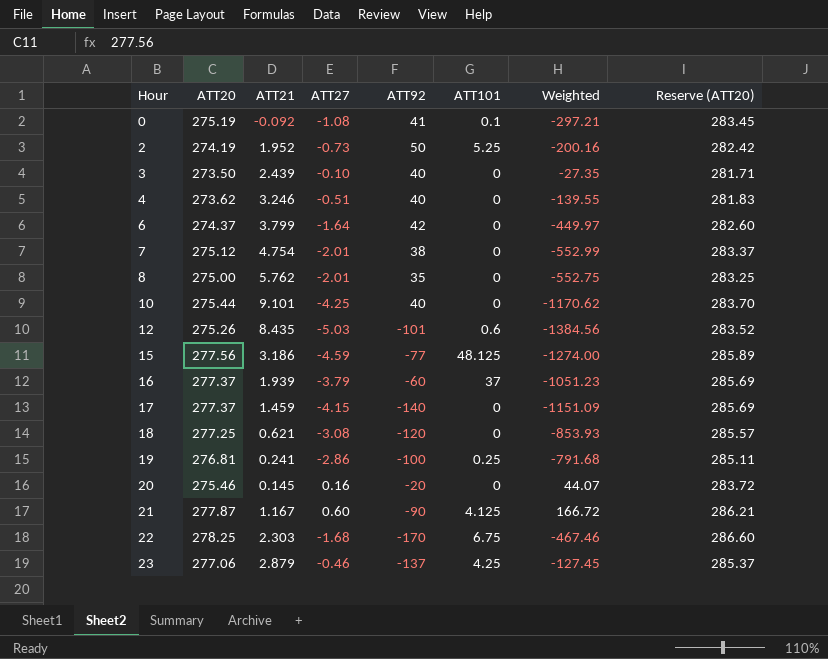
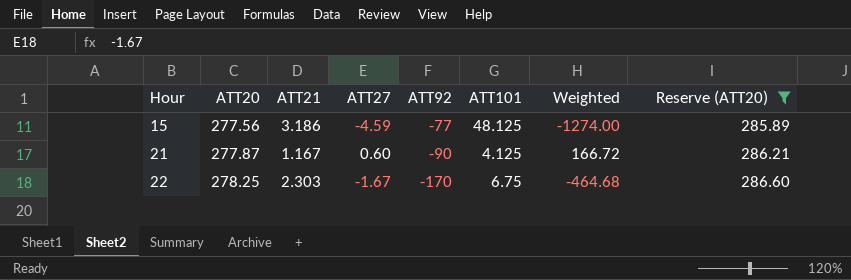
filter: none -> Reserve (ATT20) >= 285.89
22 | ATT27: -1.68 -> -1.67
22 | Weighted: -467.46 -> -464.68

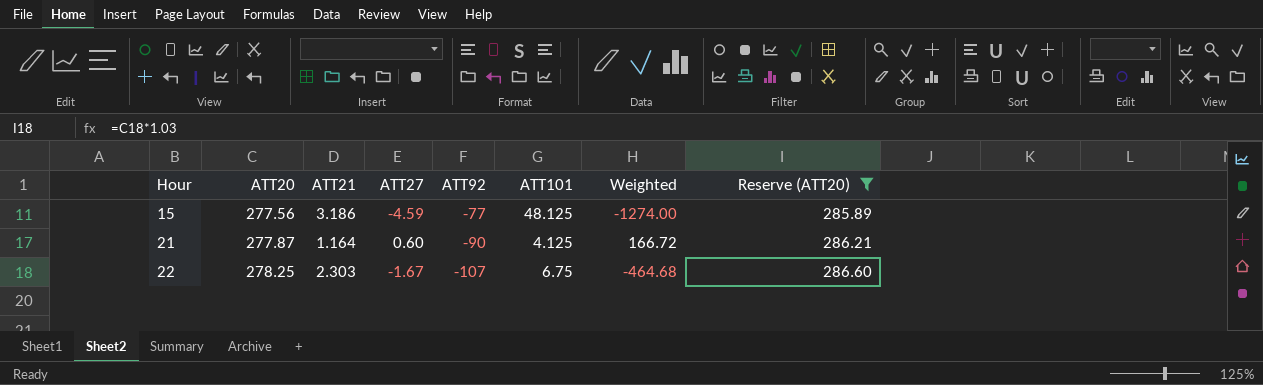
21 | ATT21: 1.167 -> 1.164
22 | ATT92: -170 -> -107

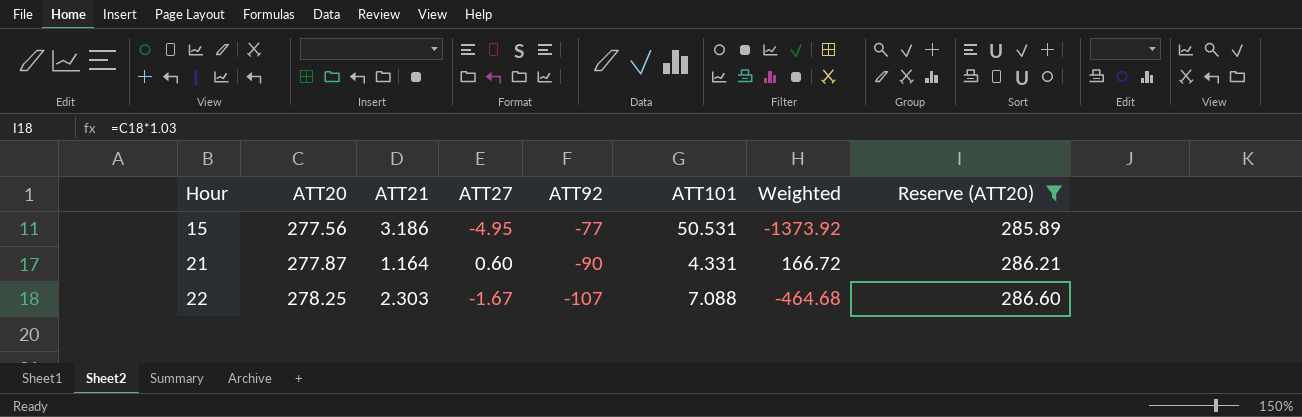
15 | ATT27: -4.59 -> -4.95
15 | ATT101: 48.125 -> 50.531
15 | Weighted: -1274.00 -> -1373.92
21 | ATT101: 4.125 -> 4.331
22 | ATT101: 6.75 -> 7.088

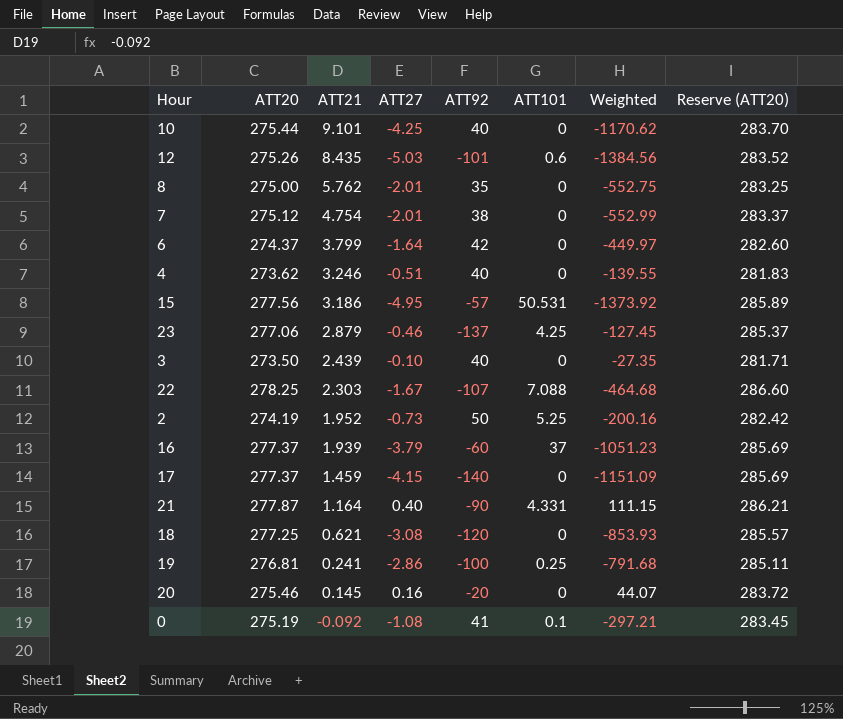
filter: Reserve (ATT20) >= 285.89 -> none
row order: Hour ascending -> ATT21 descending
15 | ATT92: -77 -> -57
21 | ATT27: 0.60 -> 0.40
21 | Weighted: 166.72 -> 111.15

